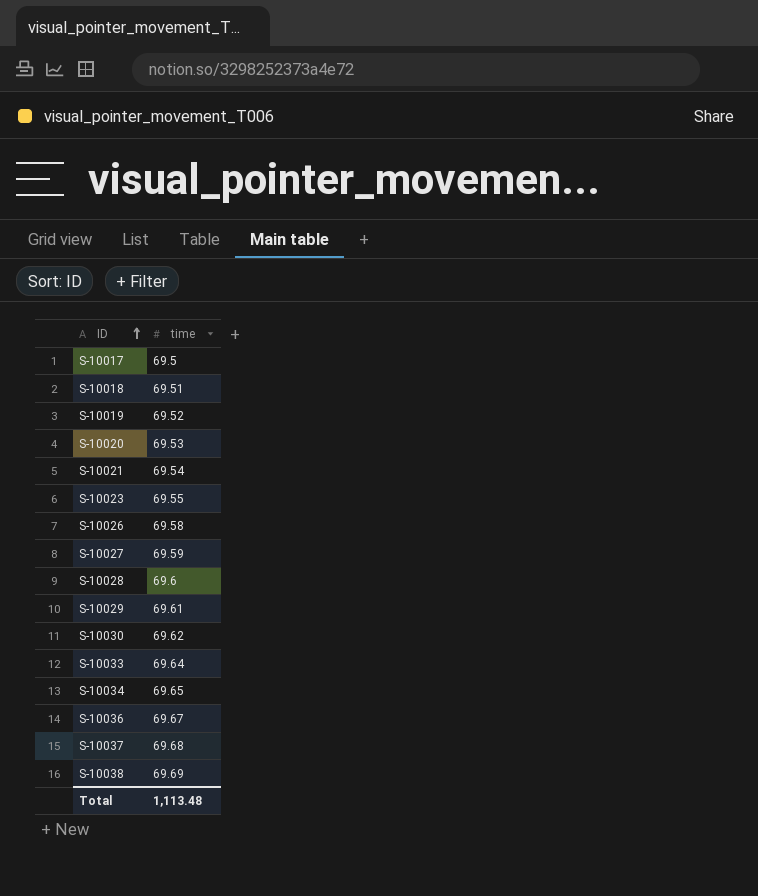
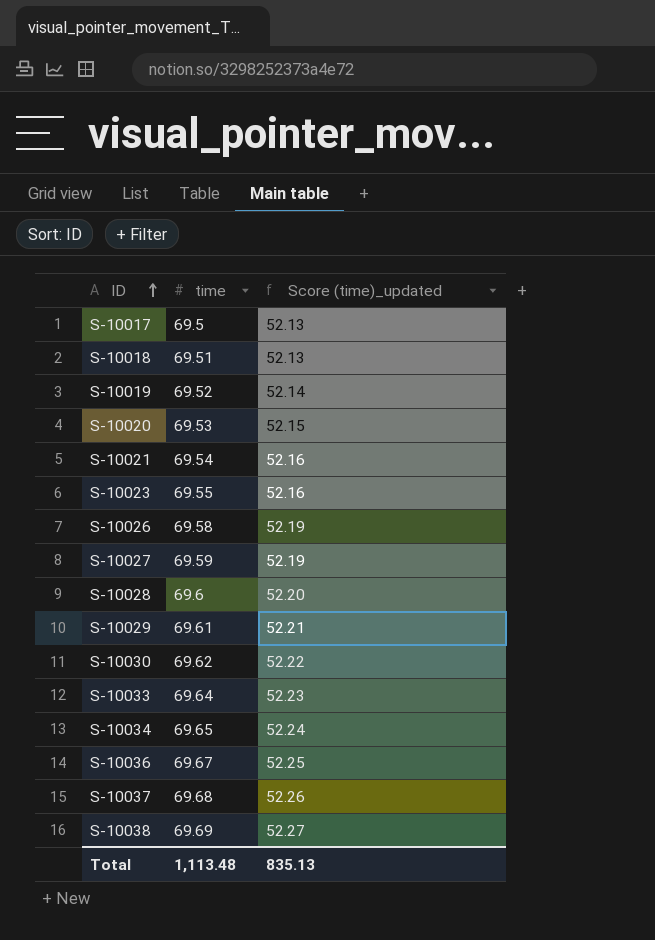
column Score (time)_updated | formula: none -> [time] * 0.75

